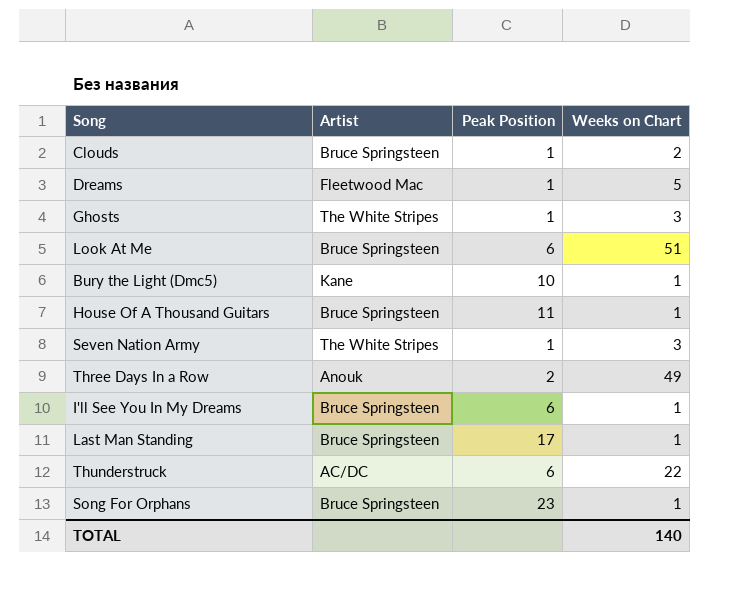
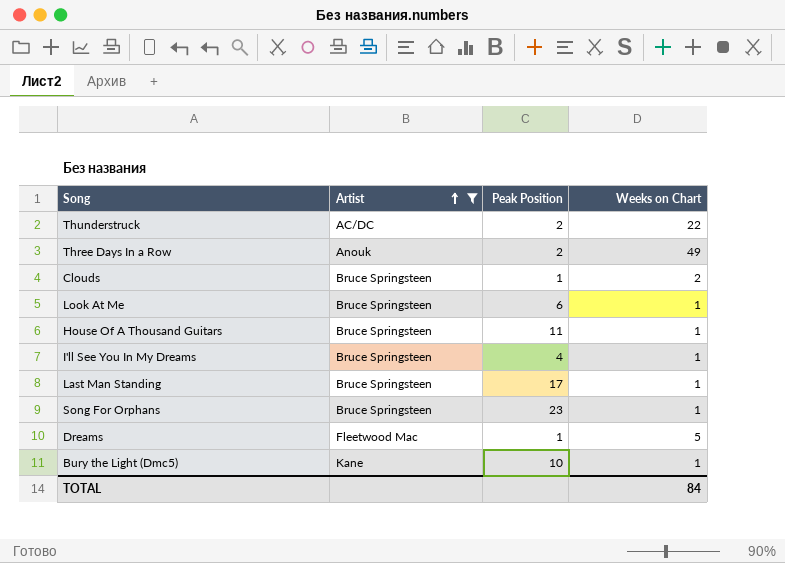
filter: none -> Artist != The White Stripes
row order: none -> Artist ascending
Thunderstruck | Peak Position: 6 -> 2
Look At Me | Weeks on Chart: 51 -> 1
I'll See You In My Dreams | Peak Position: 6 -> 4
TOTAL | Weeks on Chart: 140 -> 84

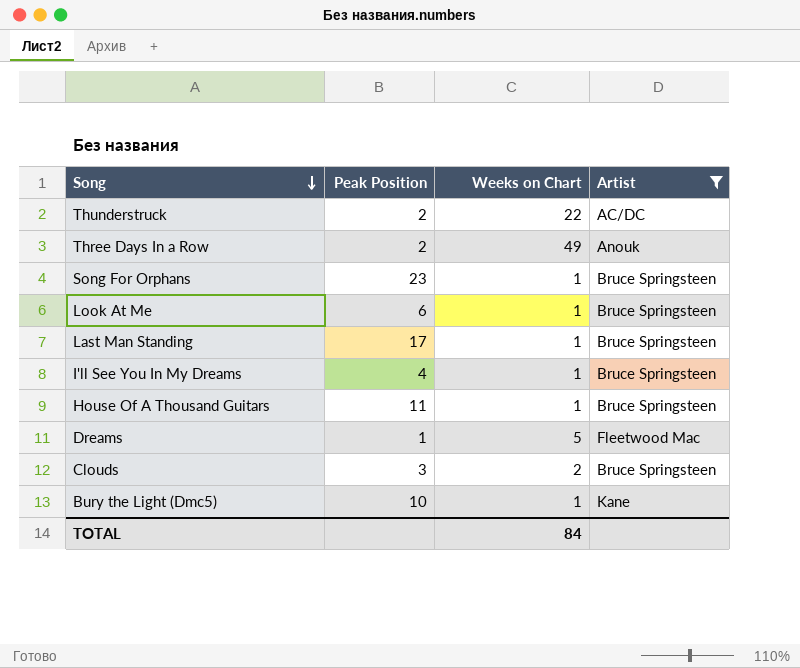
row order: Artist ascending -> Song descending
column Artist | position: 2 -> 4
Clouds | Peak Position: 1 -> 3

